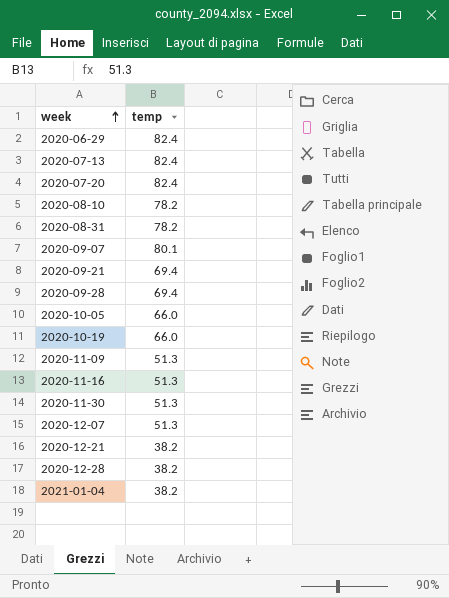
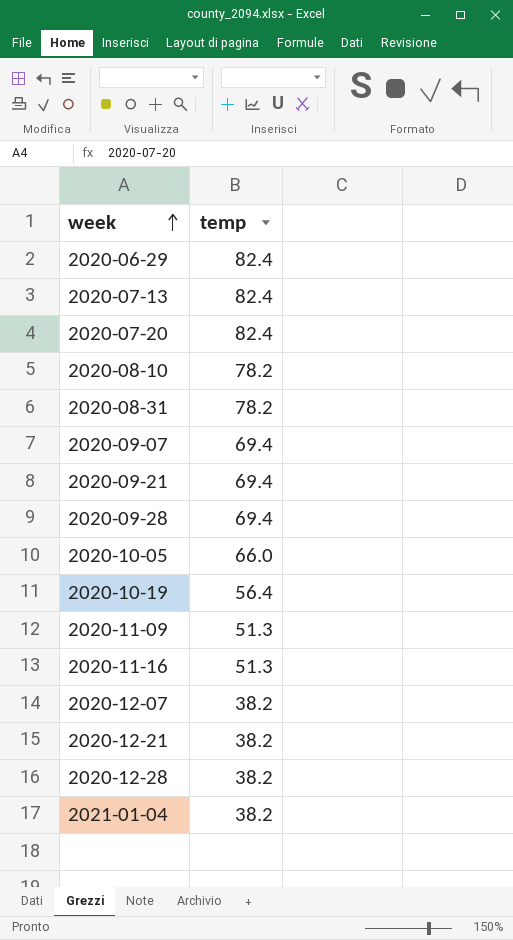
row 2020-11-30: 51.3 -> none
2020-09-07 | temp: 80.1 -> 69.4
2020-10-19 | temp: 66.0 -> 56.4
2020-12-07 | temp: 51.3 -> 38.2

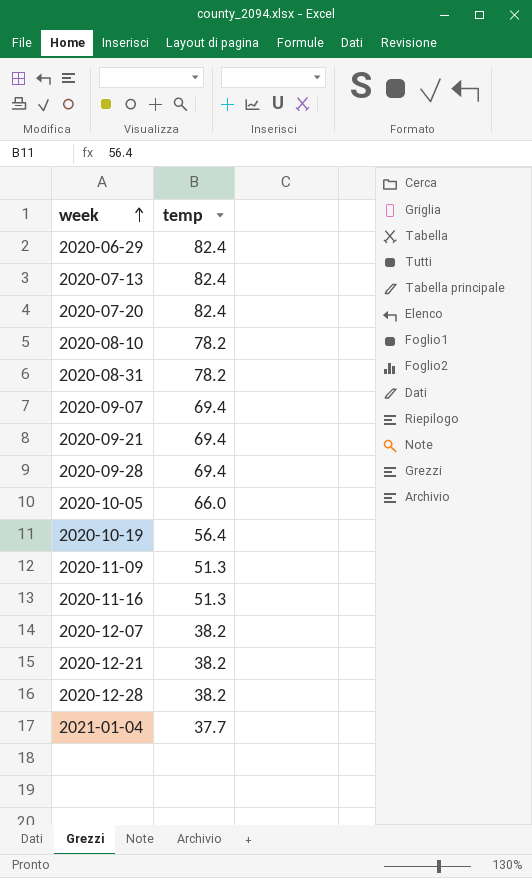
2021-01-04 | temp: 38.2 -> 37.7

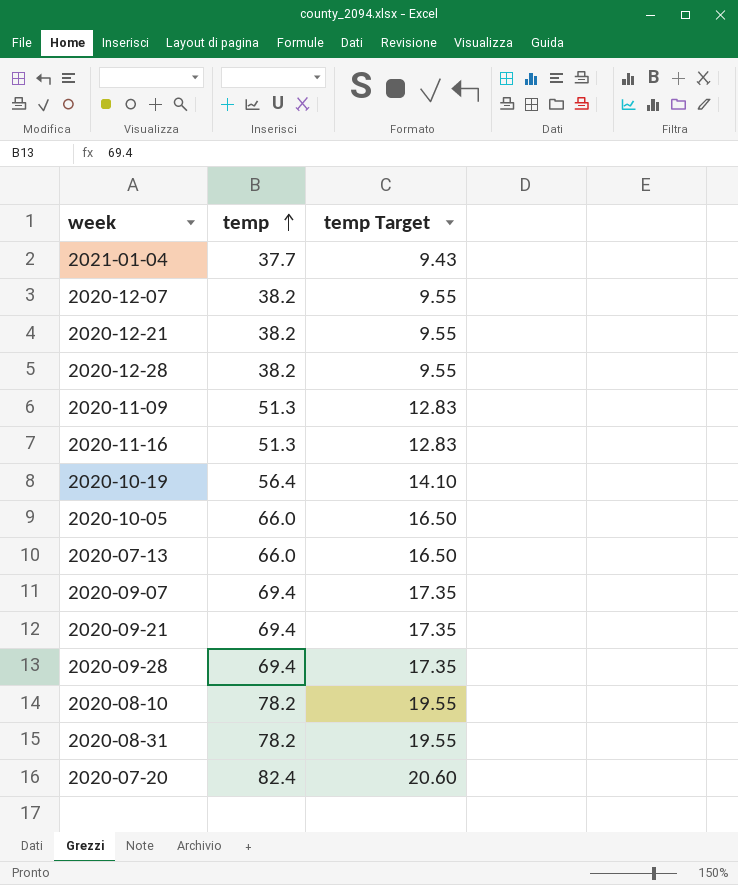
row order: week ascending -> temp ascending
column temp Target | formula: none -> [temp] * 0.25
row 2020-06-29: 82.4 -> none
2020-07-13 | temp: 82.4 -> 66.0

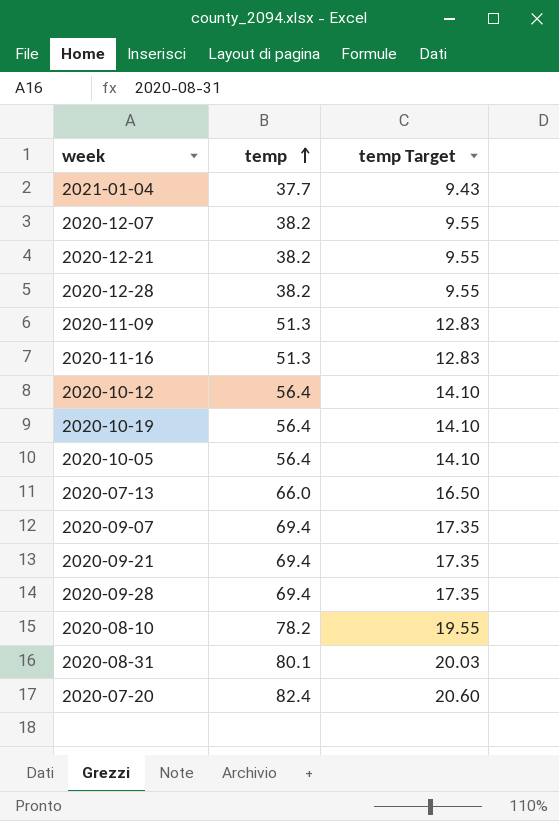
row 2020-10-12: none -> 56.4 | 14.10
2020-10-05 | temp: 66.0 -> 56.4
2020-10-05 | temp Target: 16.50 -> 14.10
2020-08-31 | temp: 78.2 -> 80.1
2020-08-31 | temp Target: 19.55 -> 20.03

